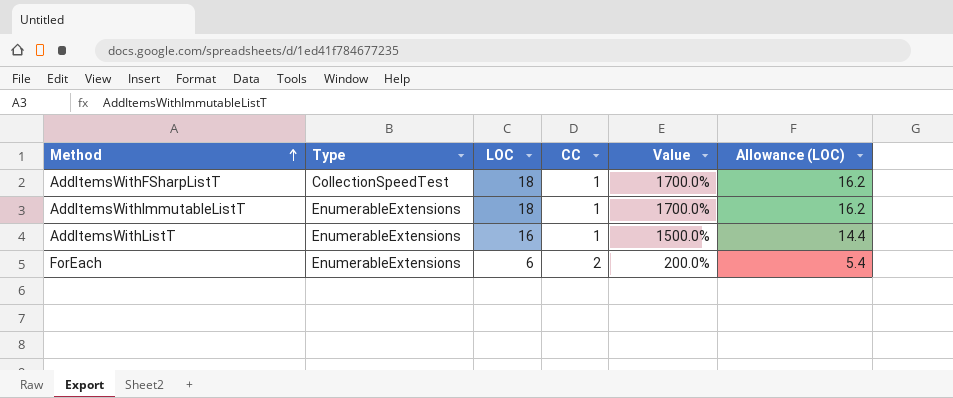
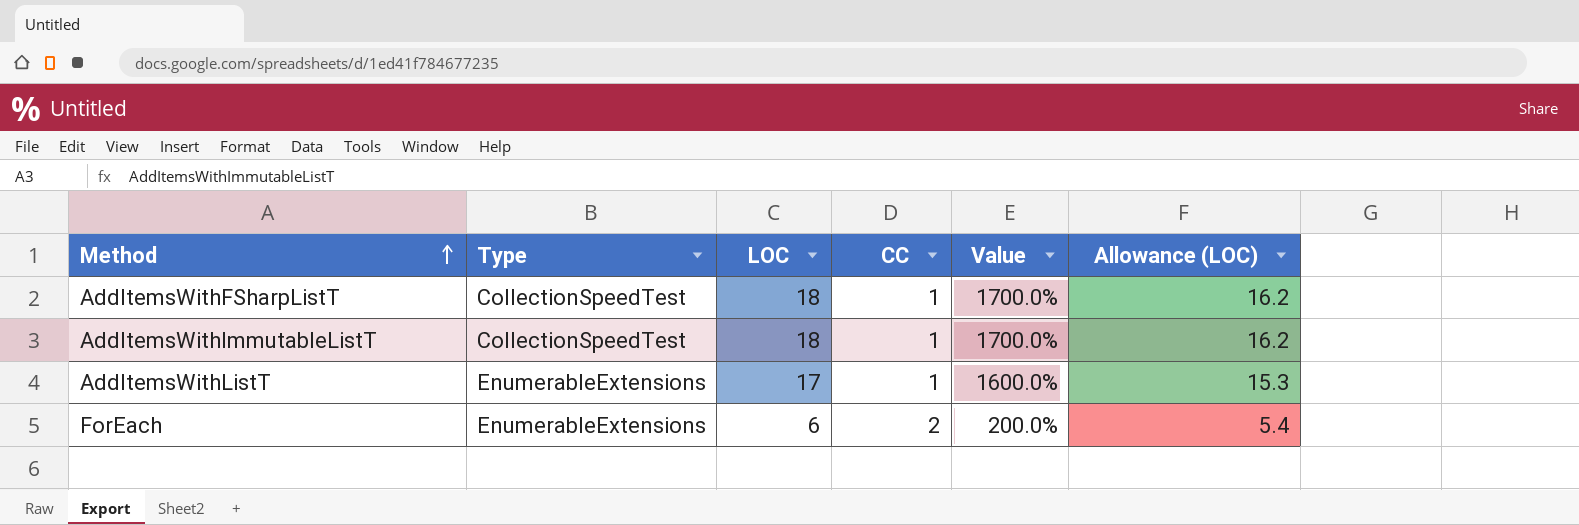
AddItemsWithImmutableListT | Type: EnumerableExtensions -> CollectionSpeedTest
AddItemsWithListT | LOC: 16 -> 17
AddItemsWithListT | Value: 1500.0% -> 1600.0%
AddItemsWithListT | Allowance (LOC): 14.4 -> 15.3

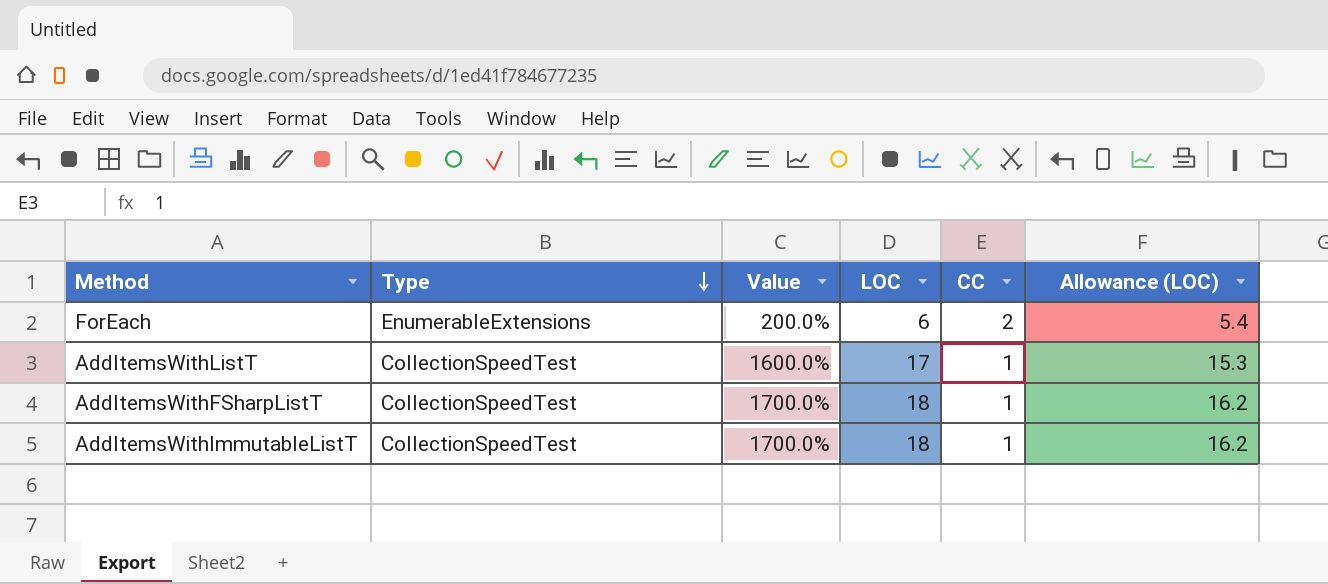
row order: Method ascending -> Type descending
column Value | position: 5 -> 3
AddItemsWithListT | Type: EnumerableExtensions -> CollectionSpeedTest

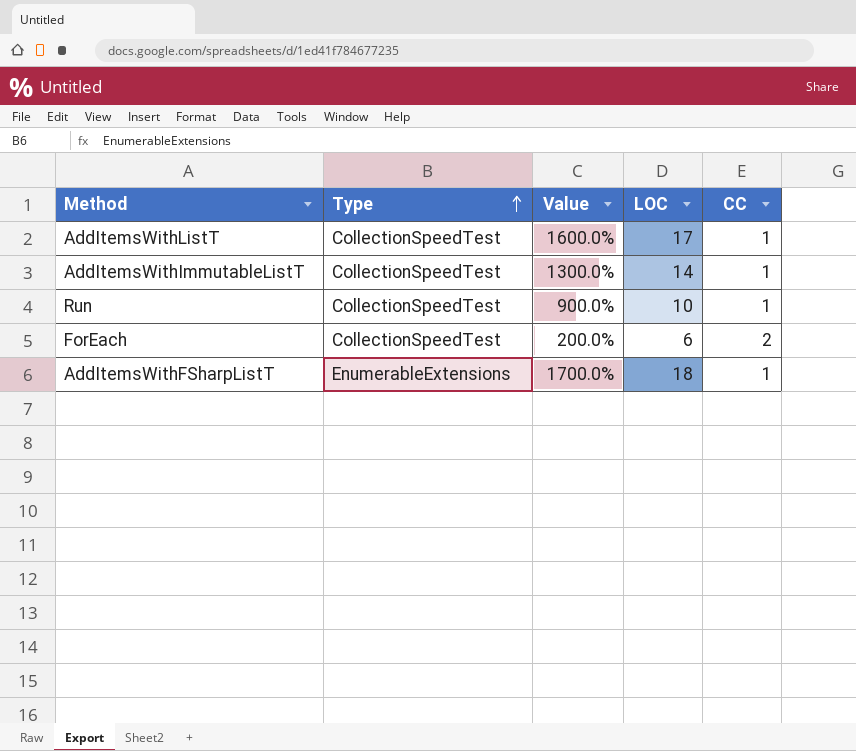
row order: Type descending -> Type ascending
column Allowance (LOC) | formula: [LOC] * 0.9 -> none
AddItemsWithImmutableListT | Value: 1700.0% -> 1300.0%
AddItemsWithImmutableListT | LOC: 18 -> 14
row Run: none -> CollectionSpeedTest | 900.0% | 10 | 1
ForEach | Type: EnumerableExtensions -> CollectionSpeedTest
AddItemsWithFSharpListT | Type: CollectionSpeedTest -> EnumerableExtensions

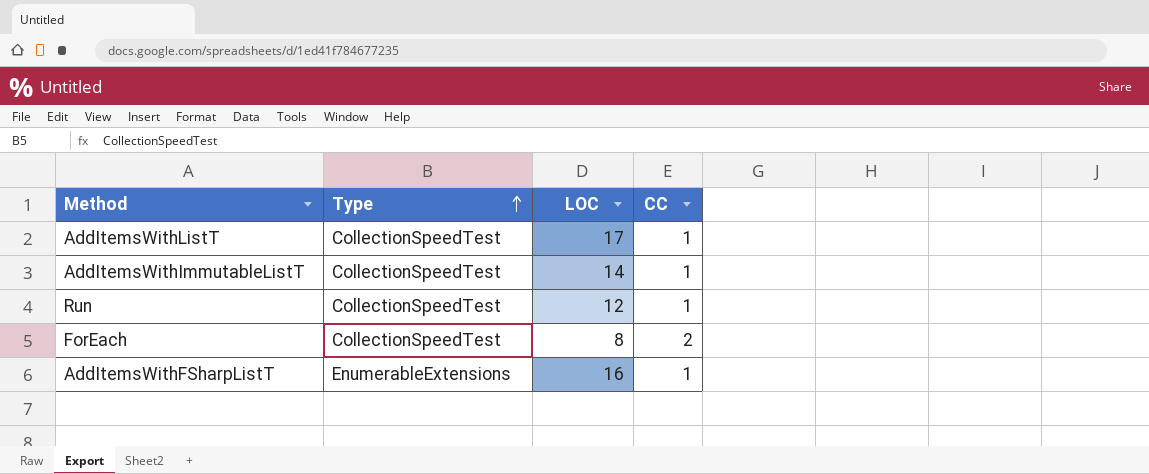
column Value | formula: ([LOC] - [CC]) / [CC] -> none
Run | LOC: 10 -> 12
ForEach | LOC: 6 -> 8
AddItemsWithFSharpListT | LOC: 18 -> 16

